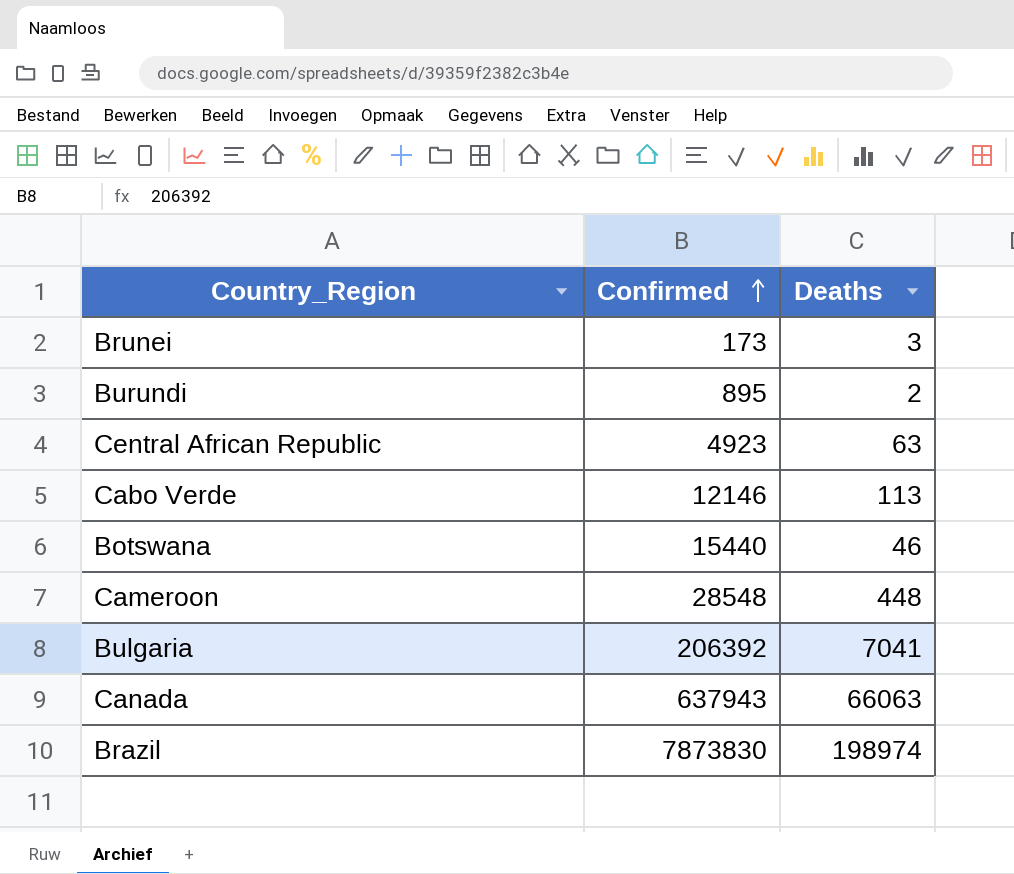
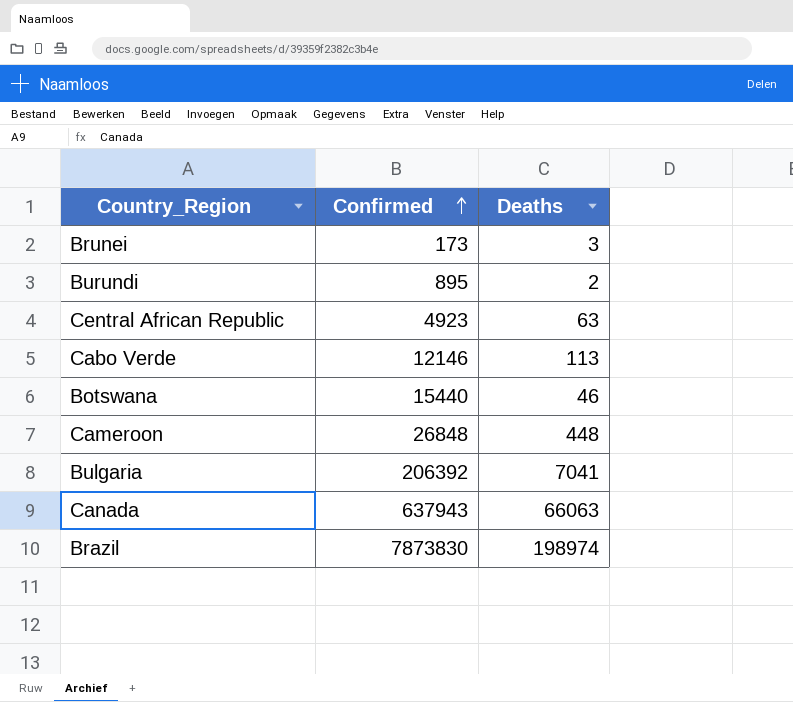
Cameroon | Confirmed: 28548 -> 26848

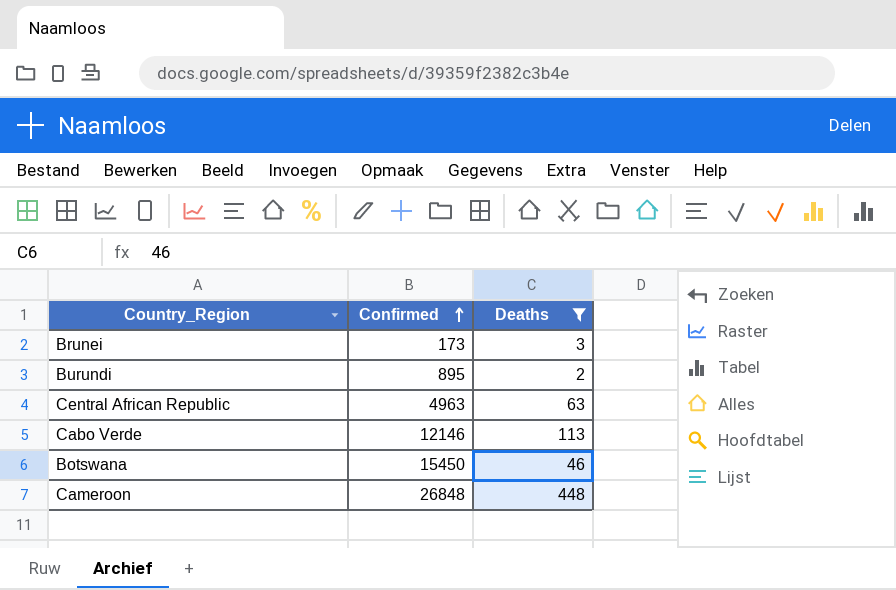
filter: none -> Deaths <= 448
Central African Republic | Confirmed: 4923 -> 4963
Botswana | Confirmed: 15440 -> 15450

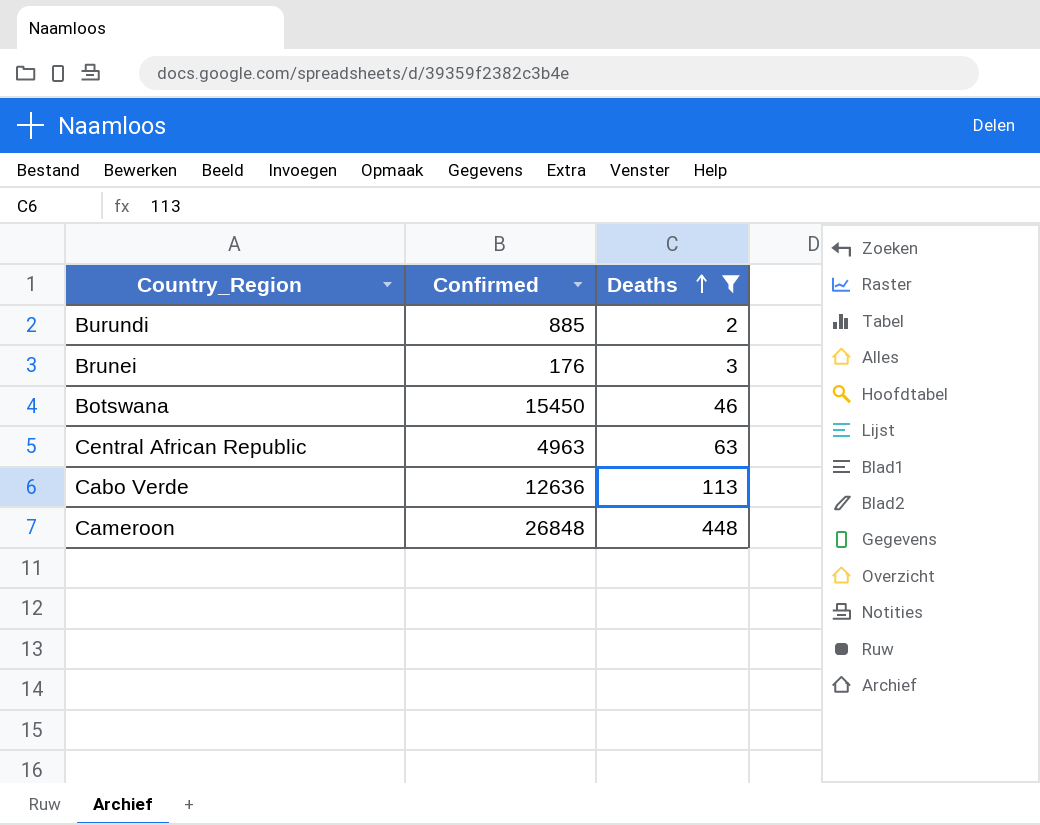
row order: Confirmed ascending -> Deaths ascending
Burundi | Confirmed: 895 -> 885
Brunei | Confirmed: 173 -> 176
Cabo Verde | Confirmed: 12146 -> 12636

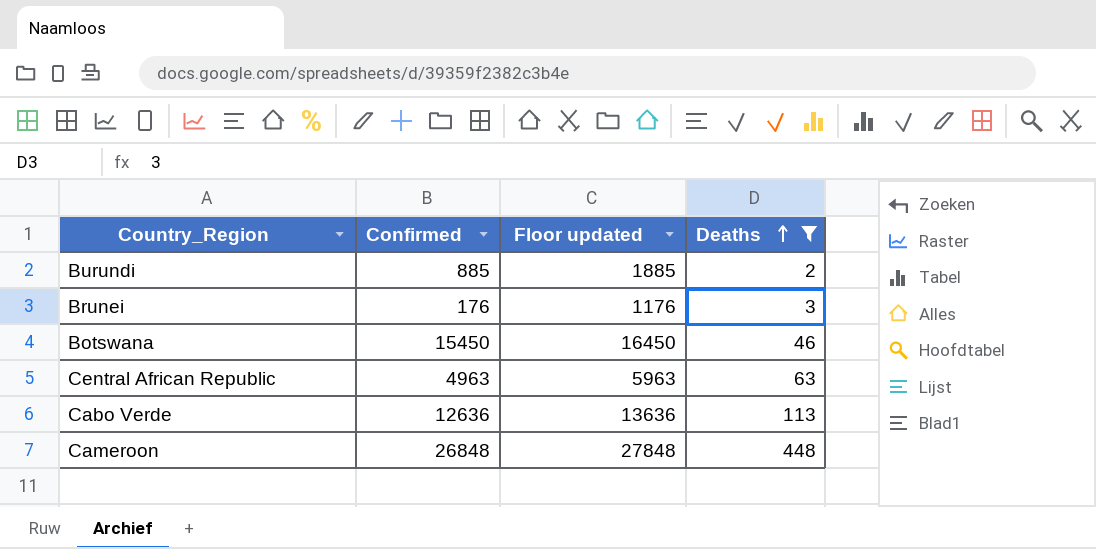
column Floor updated | formula: none -> [Confirmed] + 1000

